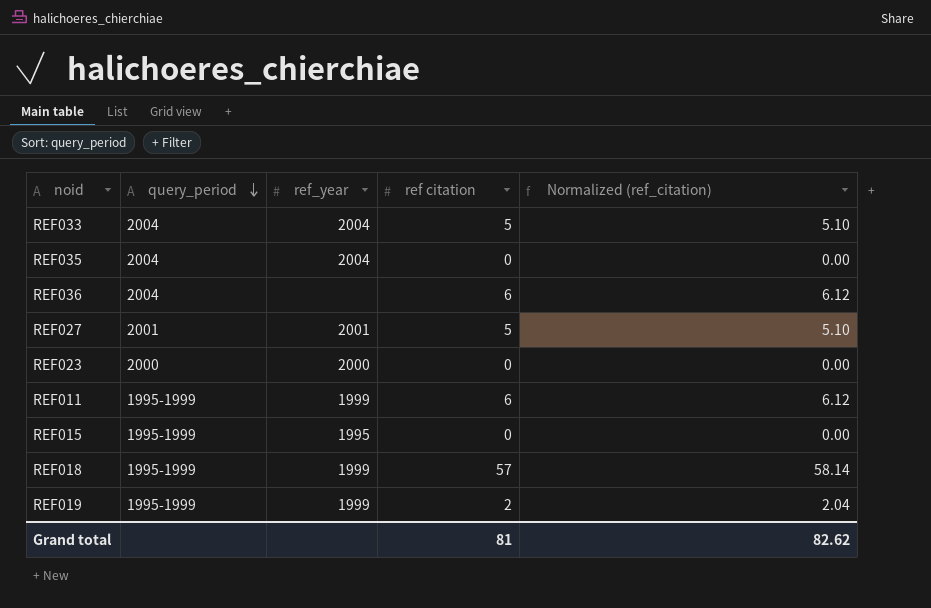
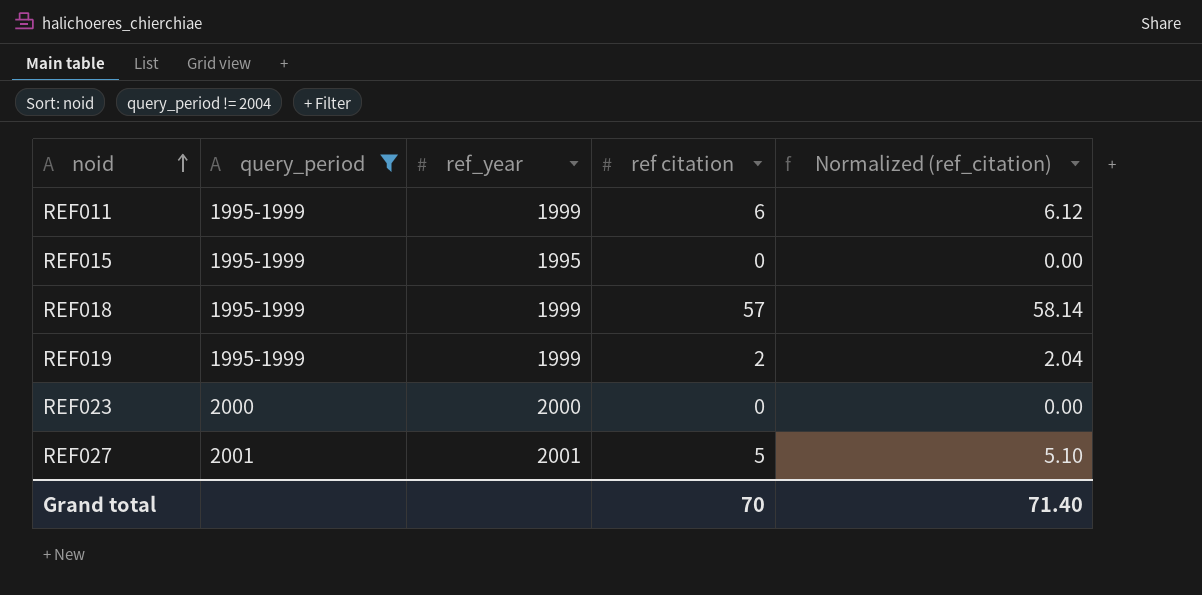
filter: none -> query_period != 2004
row order: query_period descending -> noid ascending
Grand total | ref citation: 81 -> 70
Grand total | Normalized (ref_citation): 82.62 -> 71.40

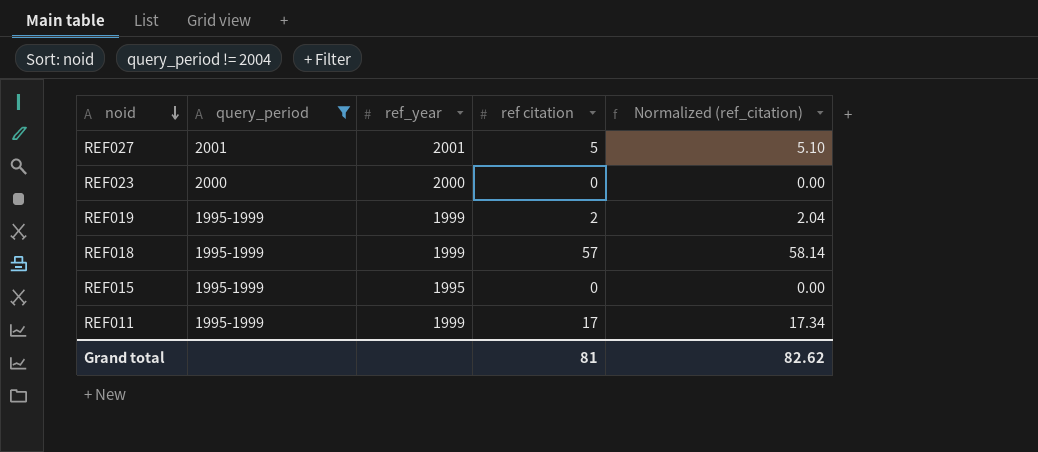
row order: noid ascending -> noid descending
REF011 | ref citation: 6 -> 17
REF011 | Normalized (ref_citation): 6.12 -> 17.34
Grand total | ref citation: 70 -> 81
Grand total | Normalized (ref_citation): 71.40 -> 82.62

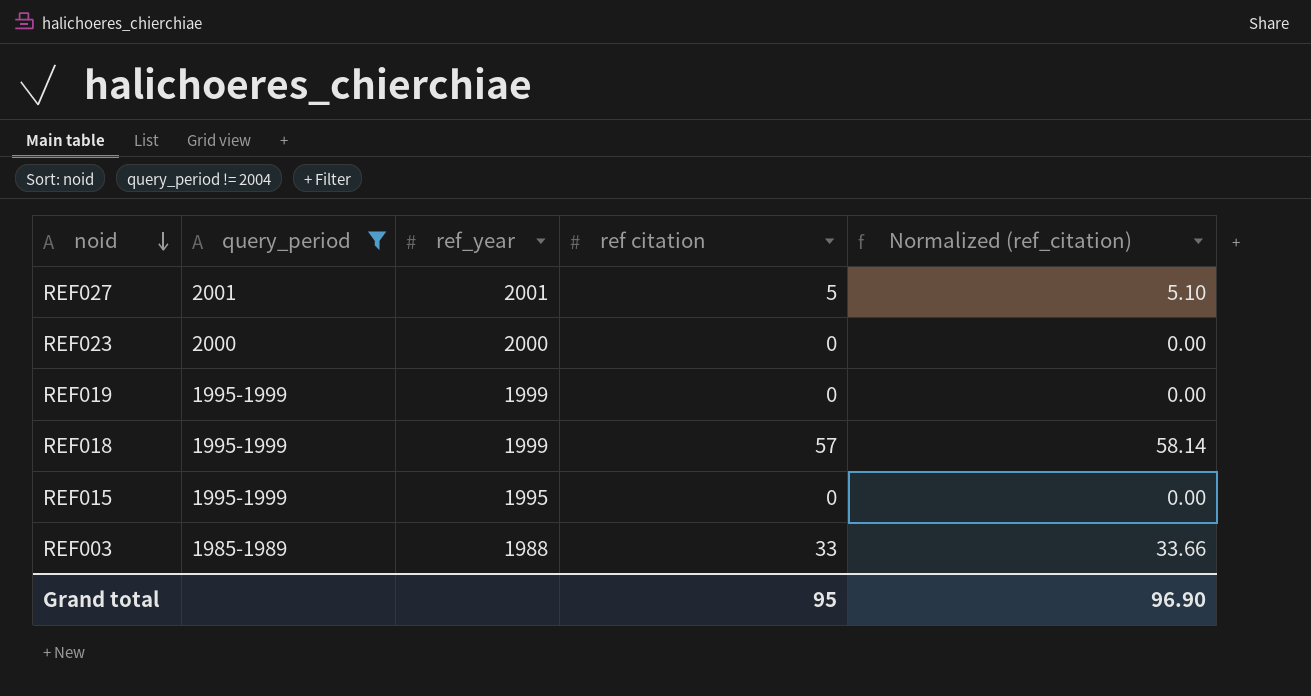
row REF011: 1995-1999 | 1999 | 17 | 17.34 -> none
REF019 | ref citation: 2 -> 0
REF019 | Normalized (ref_citation): 2.04 -> 0.00
row REF003: none -> 1985-1989 | 1988 | 33 | 33.66
Grand total | ref citation: 81 -> 95
Grand total | Normalized (ref_citation): 82.62 -> 96.90

